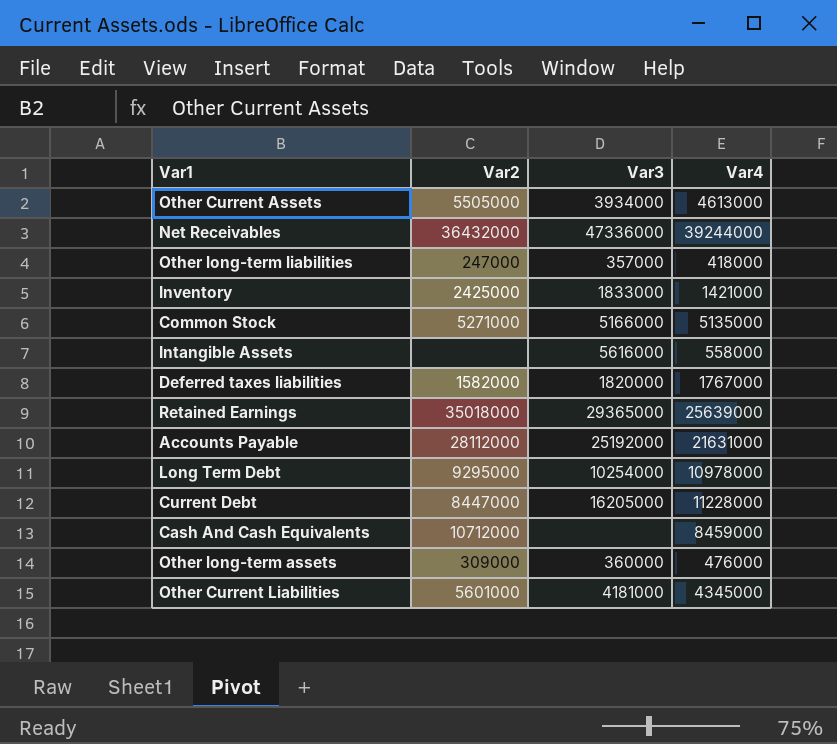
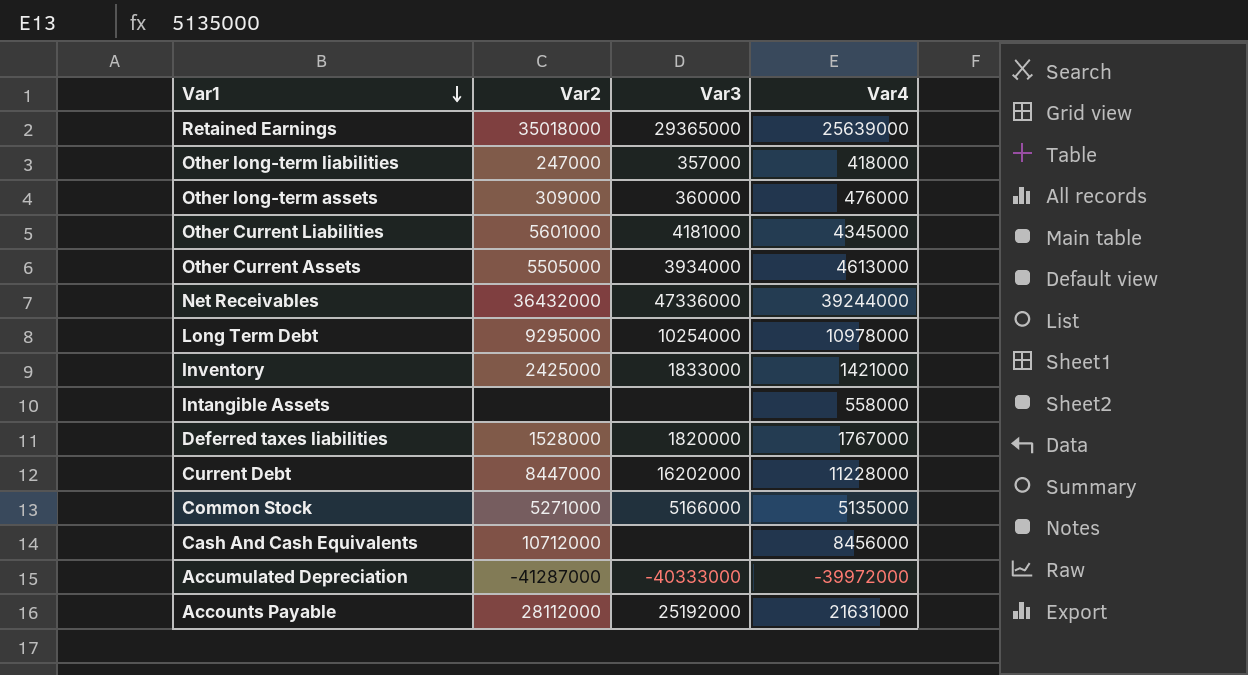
row order: none -> Var1 descending
Intangible Assets | Var3: 5616000 -> none
Deferred taxes liabilities | Var2: 1582000 -> 1528000
Current Debt | Var3: 16205000 -> 16202000
Cash And Cash Equivalents | Var4: 8459000 -> 8456000
row Accumulated Depreciation: none -> -41287000 | -40333000 | -39972000

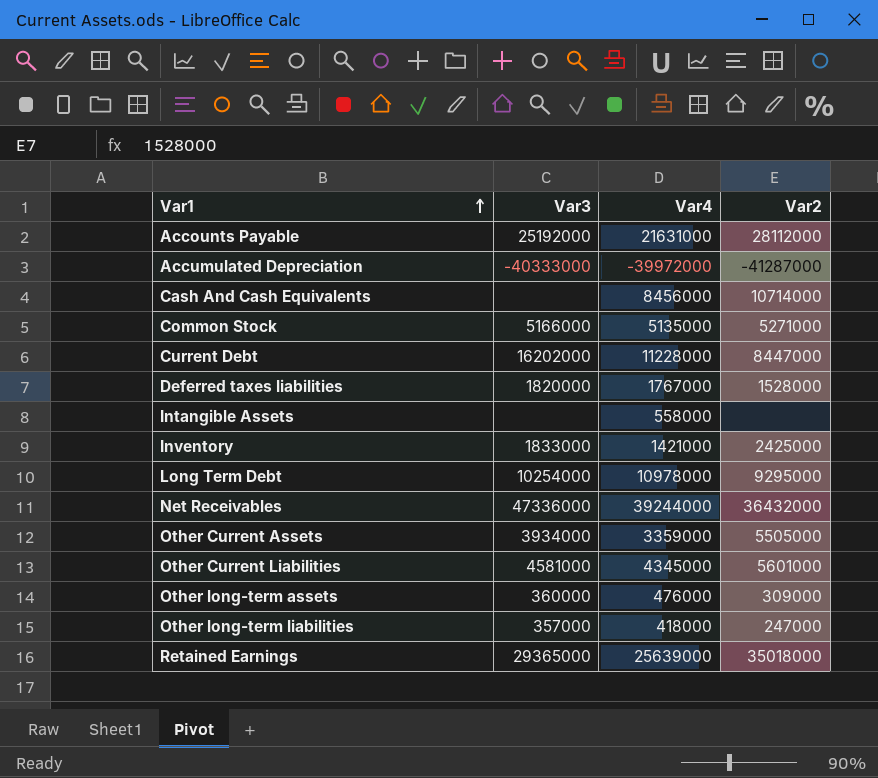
row order: Var1 descending -> Var1 ascending
column Var2 | position: 2 -> 4
Cash And Cash Equivalents | Var2: 10712000 -> 10714000
Other Current Assets | Var4: 4613000 -> 3359000
Other Current Liabilities | Var3: 4181000 -> 4581000

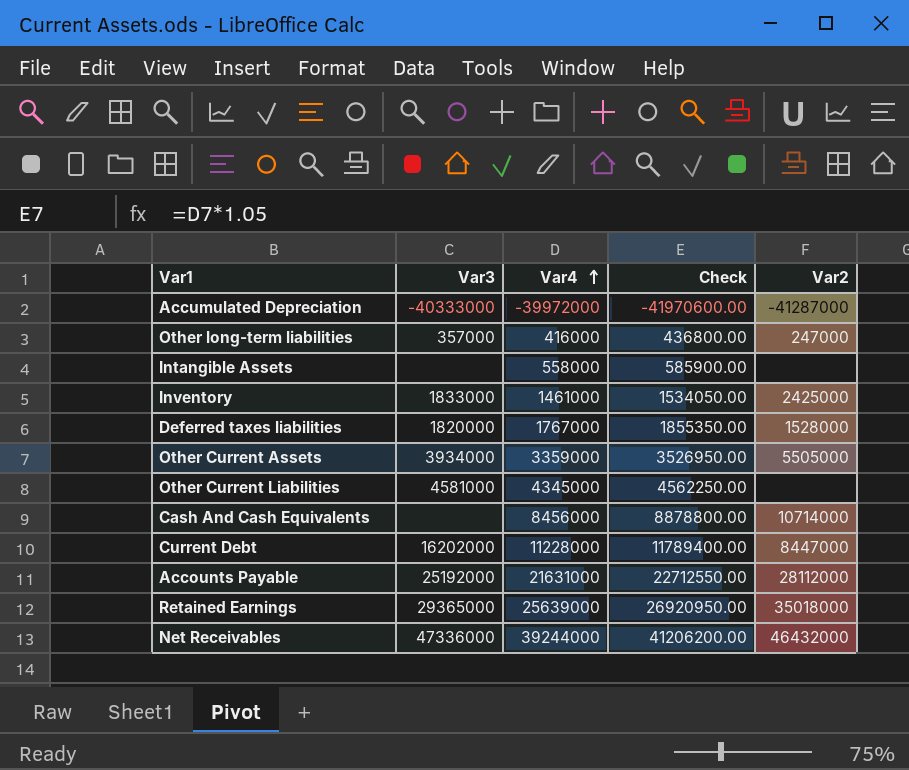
row order: Var1 ascending -> Var4 ascending
column Check | formula: none -> [Var4] * 1.05
row Common Stock: 5166000 | 5135000 | 5271000 -> none
row Long Term Debt: 10254000 | 10978000 | 9295000 -> none
row Other long-term assets: 360000 | 476000 | 309000 -> none
Other long-term liabilities | Var4: 418000 -> 416000
Inventory | Var4: 1421000 -> 1461000
Other Current Liabilities | Var2: 5601000 -> none
Net Receivables | Var2: 36432000 -> 46432000

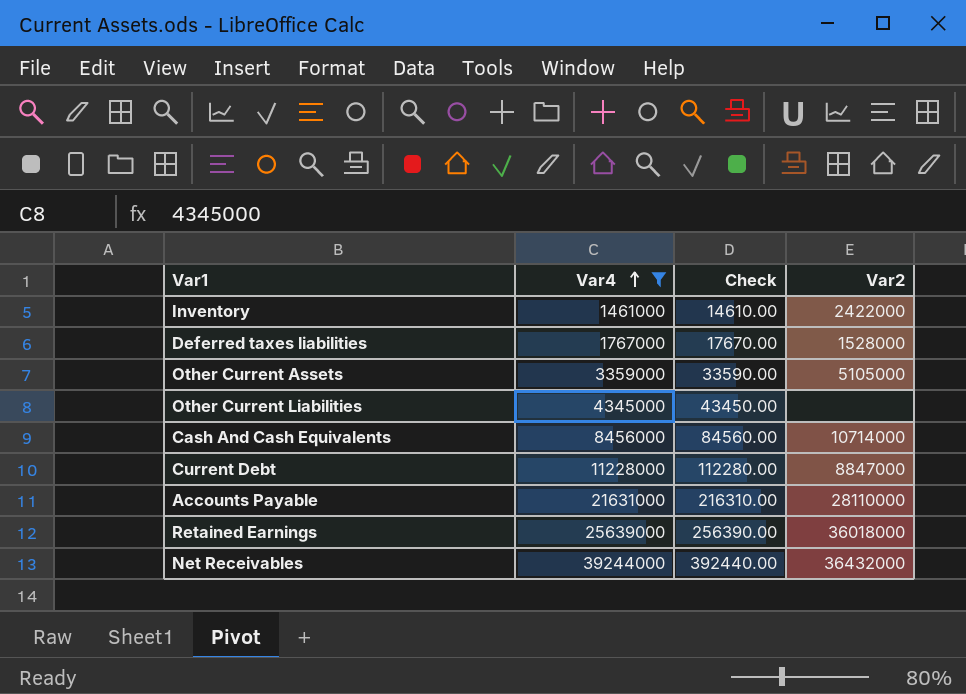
filter: none -> Var4 >= 1461000
column Var3 | position: 2 -> none
column Check | formula: [Var4] * 1.05 -> [Var4] * 0.01
Inventory | Var2: 2425000 -> 2422000
Other Current Assets | Var2: 5505000 -> 5105000
Current Debt | Var2: 8447000 -> 8847000
Accounts Payable | Var2: 28112000 -> 28110000
Retained Earnings | Var2: 35018000 -> 36018000
Net Receivables | Var2: 46432000 -> 36432000

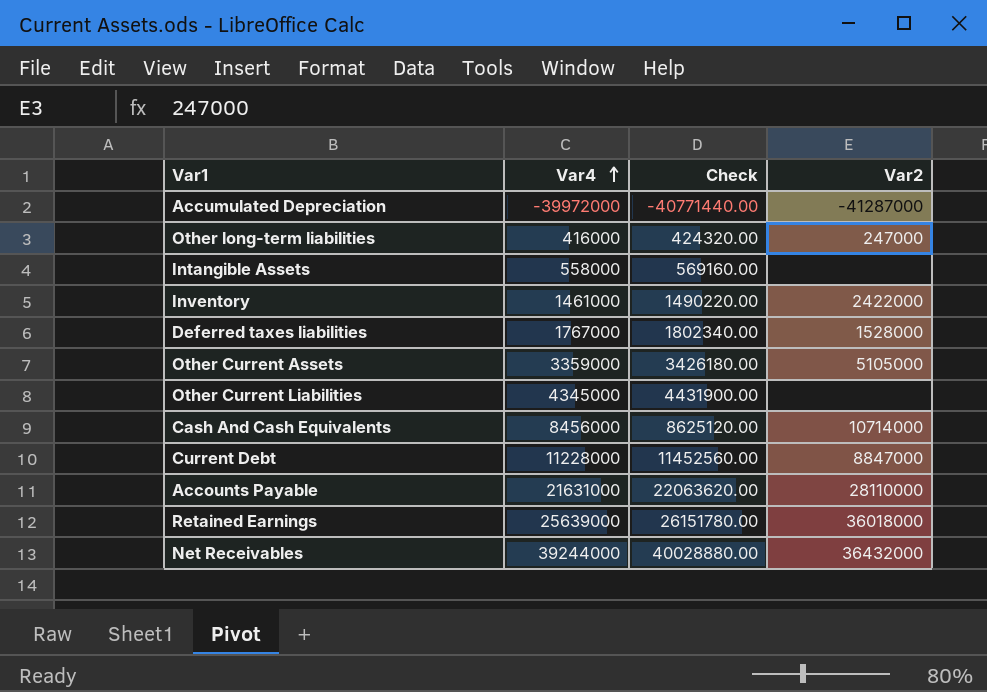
filter: Var4 >= 1461000 -> none
column Check | formula: [Var4] * 0.01 -> [Var4] * 1.02

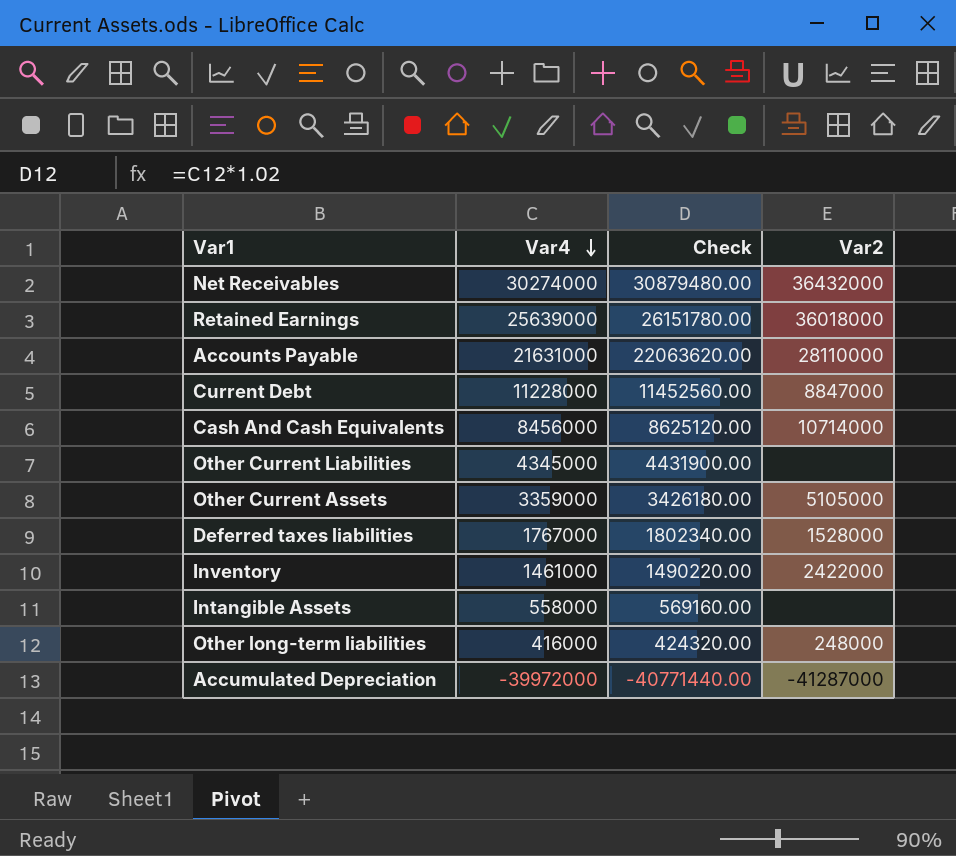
row order: Var4 ascending -> Var4 descending
Net Receivables | Var4: 39244000 -> 30274000
Net Receivables | Check: 40028880.00 -> 30879480.00
Other long-term liabilities | Var2: 247000 -> 248000

